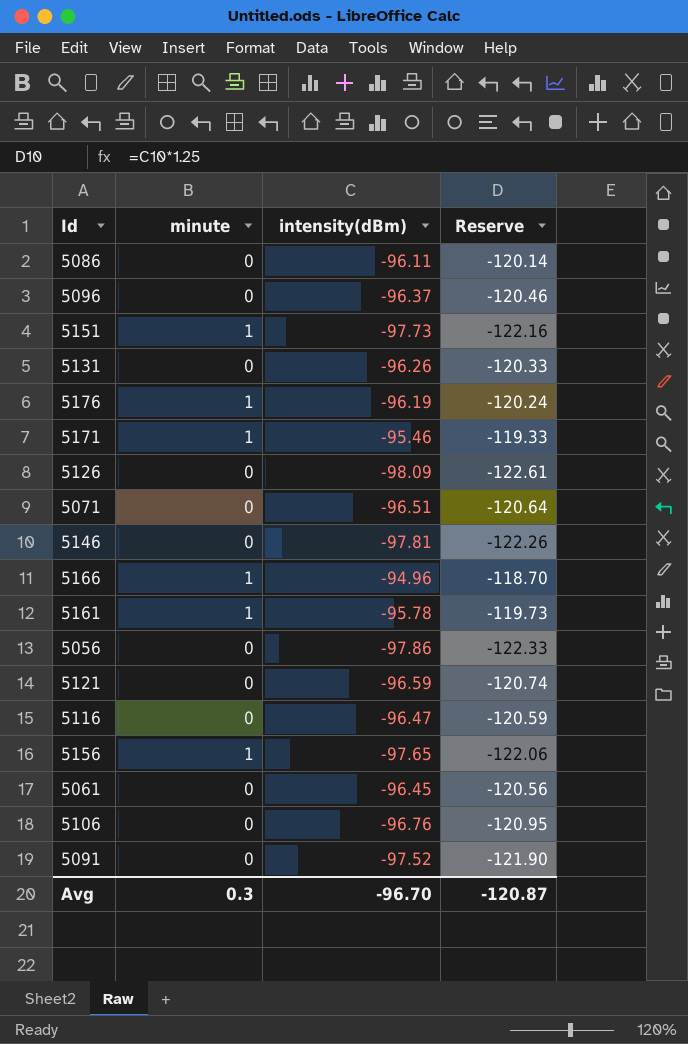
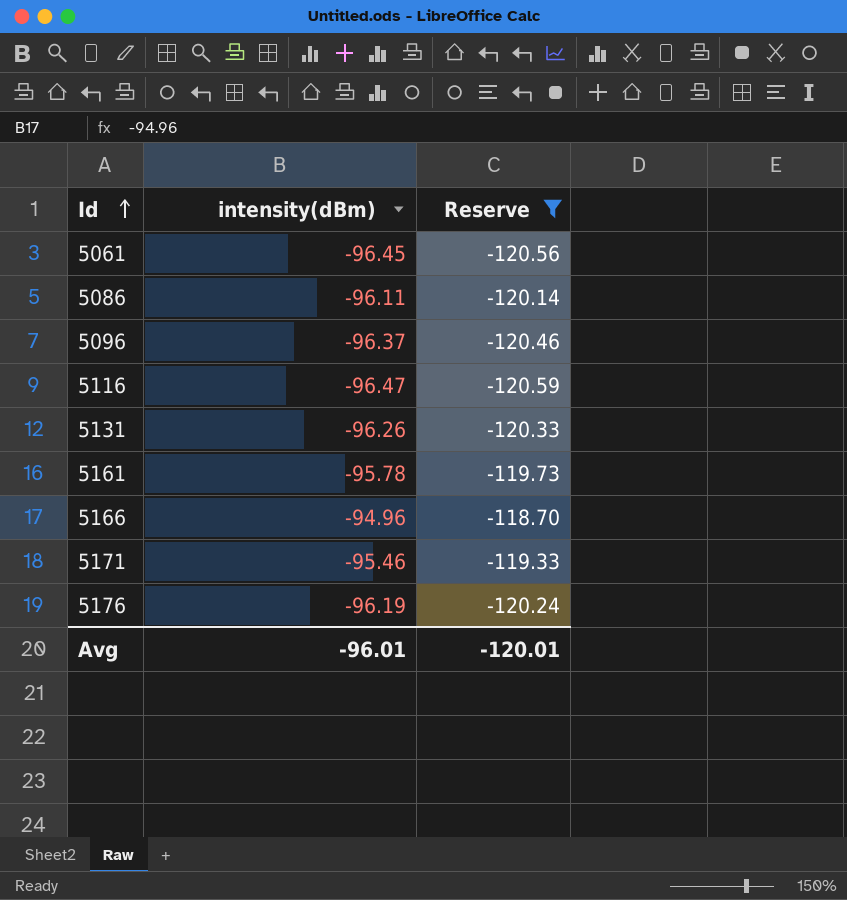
filter: none -> Reserve >= -120.59
row order: none -> Id ascending
column minute | position: 2 -> none
Avg | intensity(dBm): -96.70 -> -96.01
Avg | Reserve: -120.87 -> -120.01

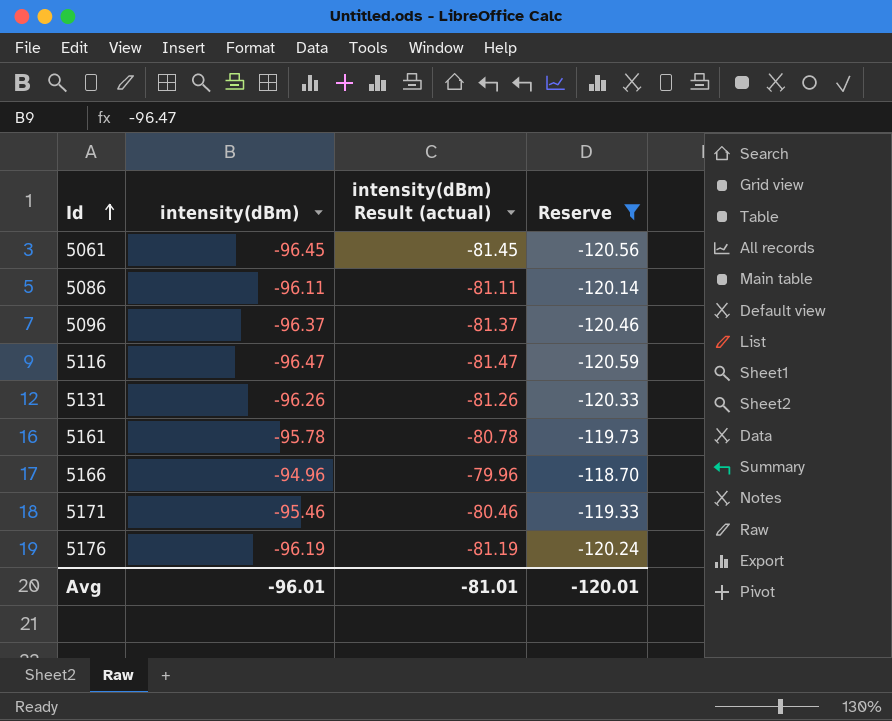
column intensity(dBm) Result (actual) | formula: none -> [intensity(dBm)] + 15

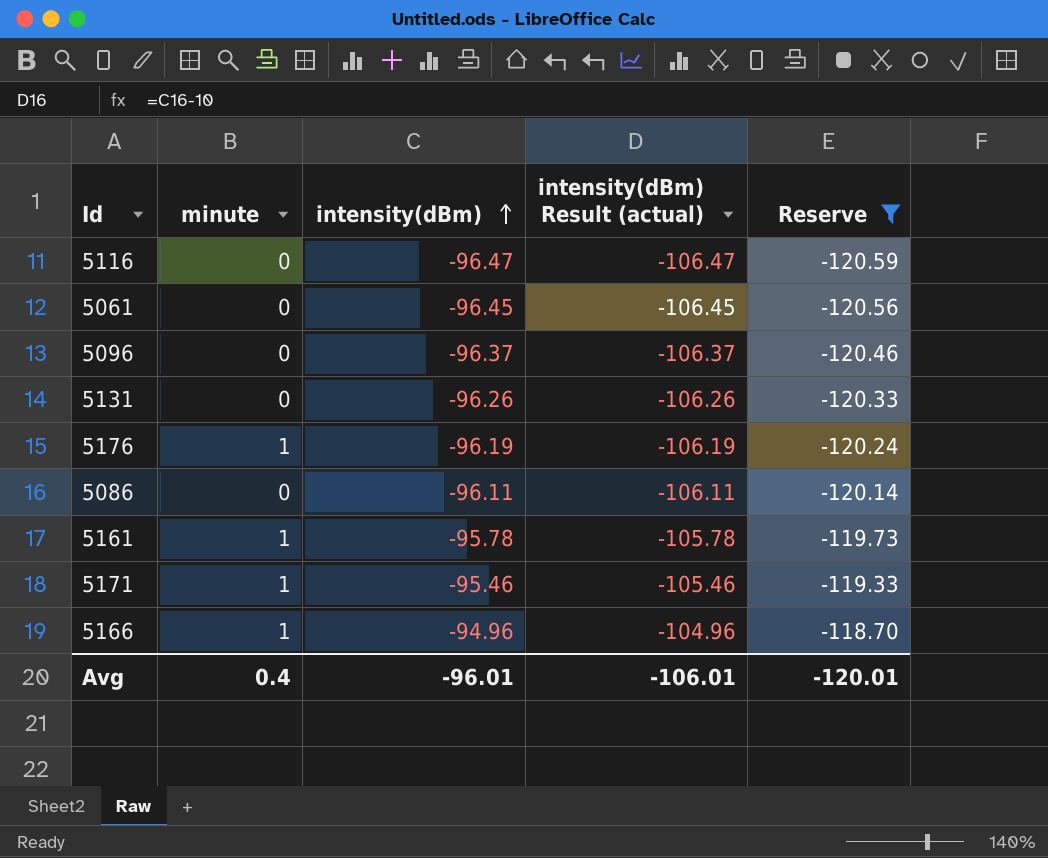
row order: Id ascending -> intensity(dBm) ascending
column minute | position: none -> 2
column intensity(dBm) Result (actual) | formula: [intensity(dBm)] + 15 -> [intensity(dBm)] - 10
Avg | intensity(dBm) Result (actual): -81.01 -> -106.01

